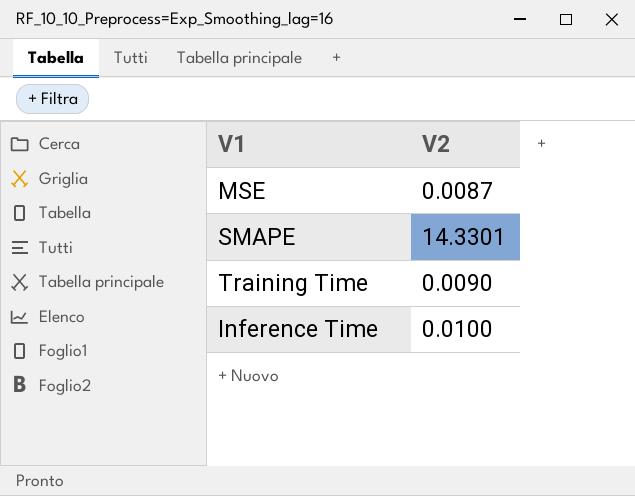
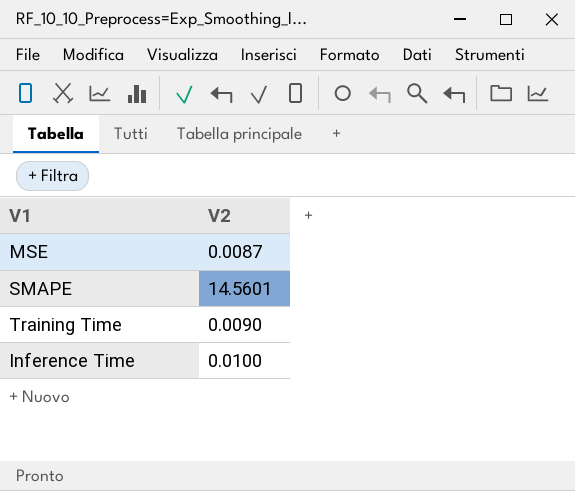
SMAPE | V2: 14.3301 -> 14.5601

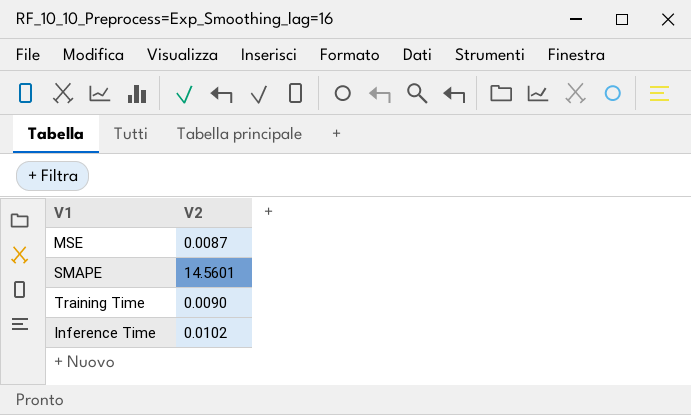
Inference Time | V2: 0.0100 -> 0.0102

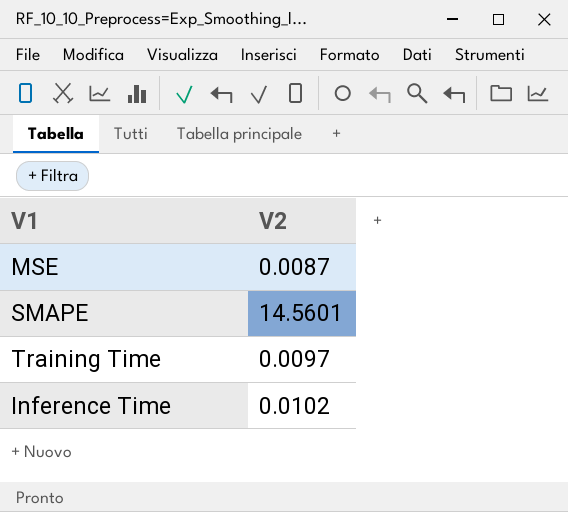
Training Time | V2: 0.0090 -> 0.0097

